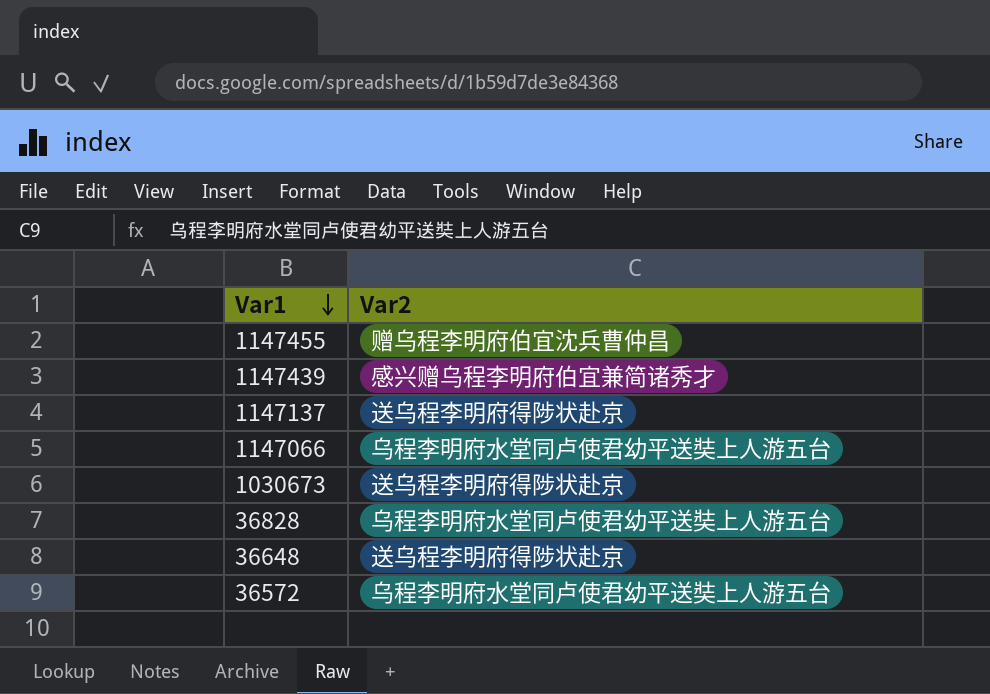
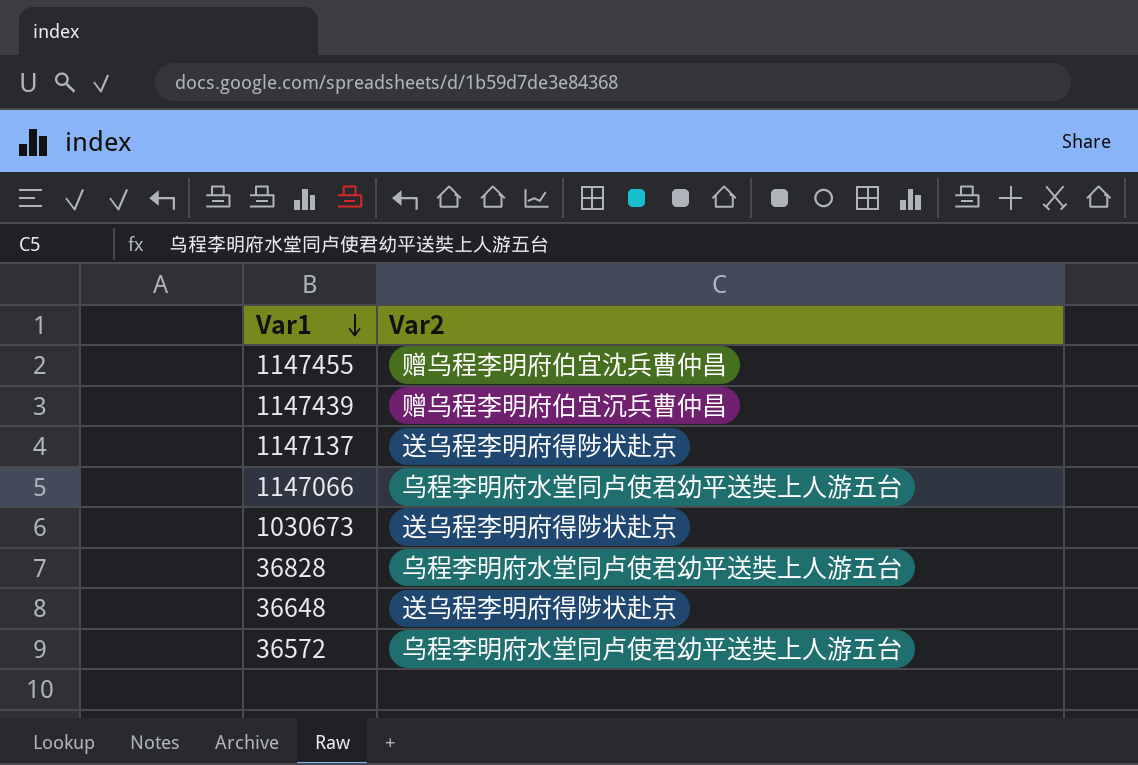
1147439 | Var2: 感兴赠乌程李明府伯宜兼简诸秀才 -> 赠乌程李明府伯宜沉兵曹仲昌

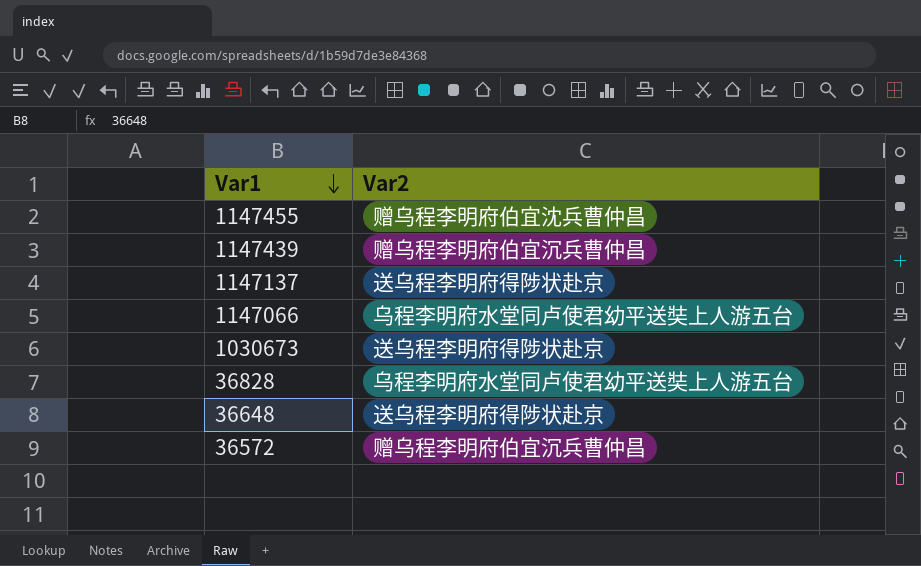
36572 | Var2: 乌程李明府水堂同卢使君幼平送奘上人游五台 -> 赠乌程李明府伯宜沉兵曹仲昌

